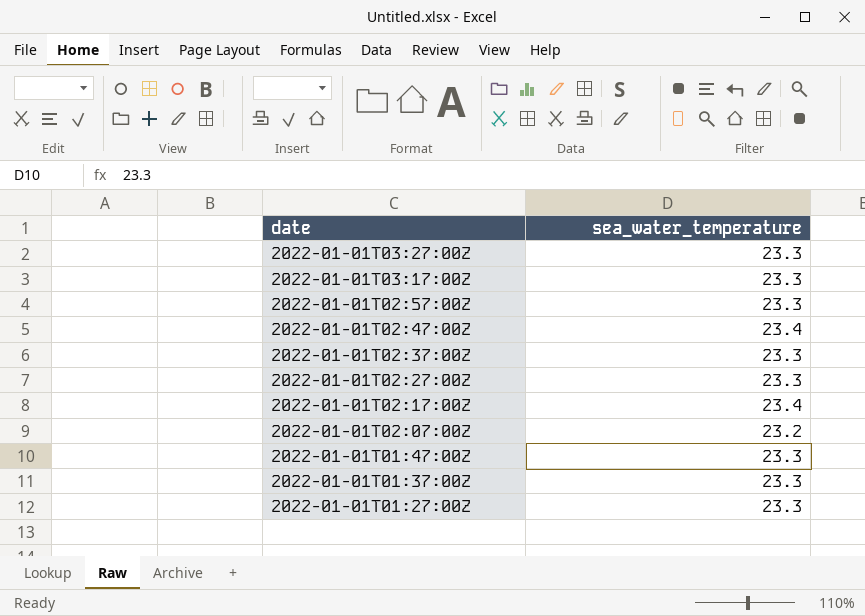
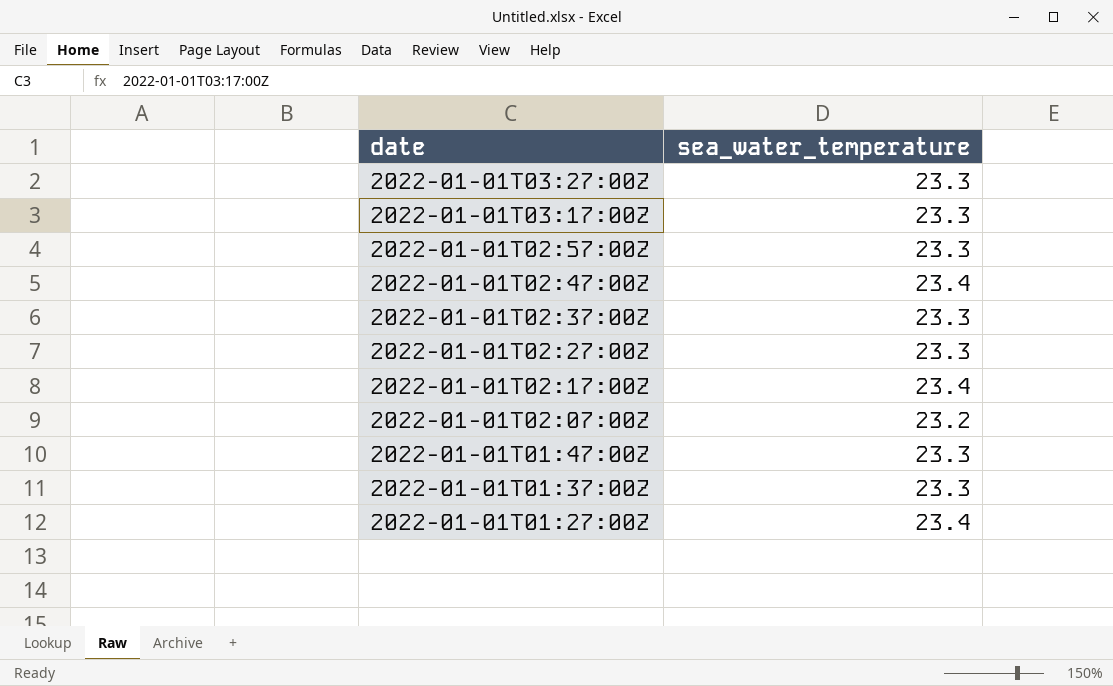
2022-01-01T01:27:00Z | sea_water_temperature: 23.3 -> 23.4

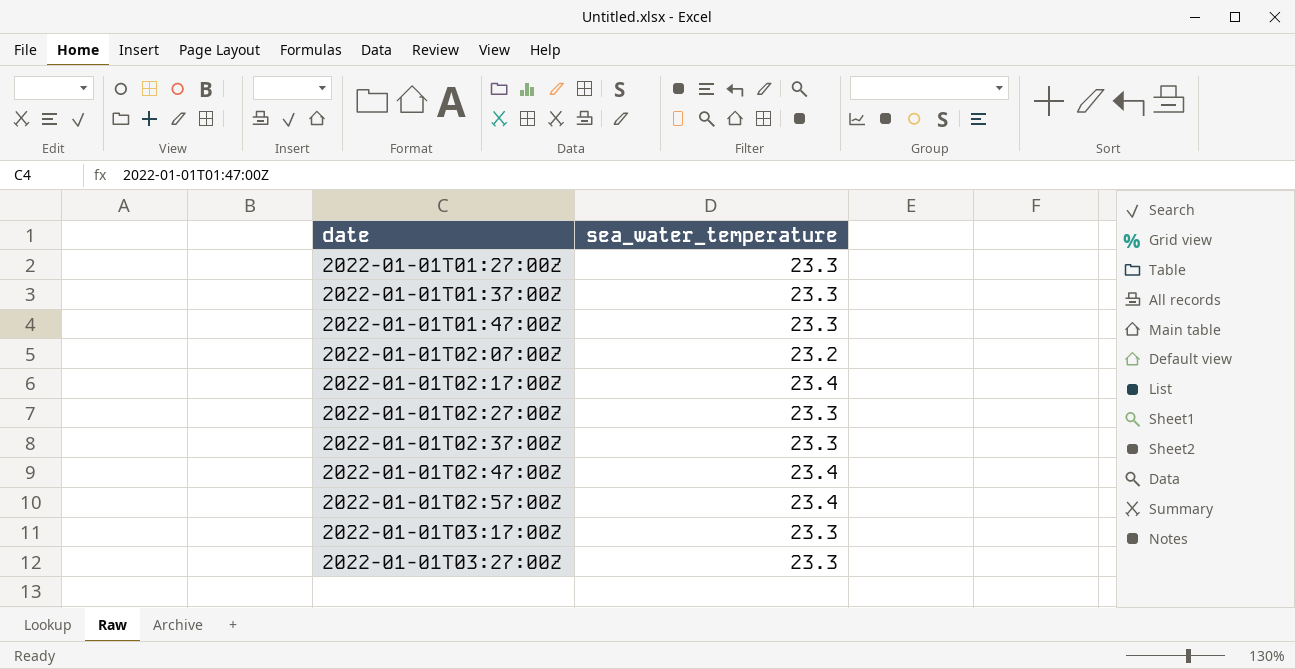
row order: date descending -> date ascending
2022-01-01T01:27:00Z | sea_water_temperature: 23.4 -> 23.3
2022-01-01T02:57:00Z | sea_water_temperature: 23.3 -> 23.4

